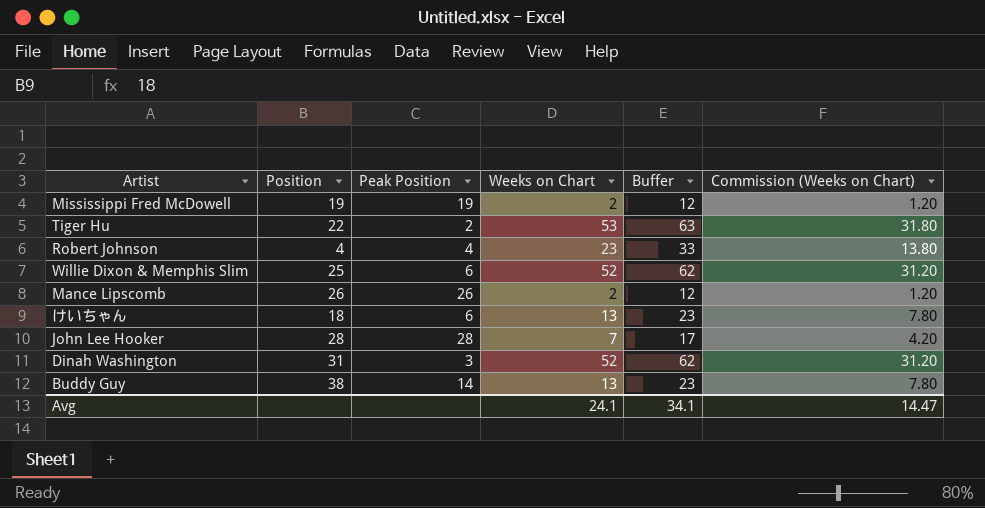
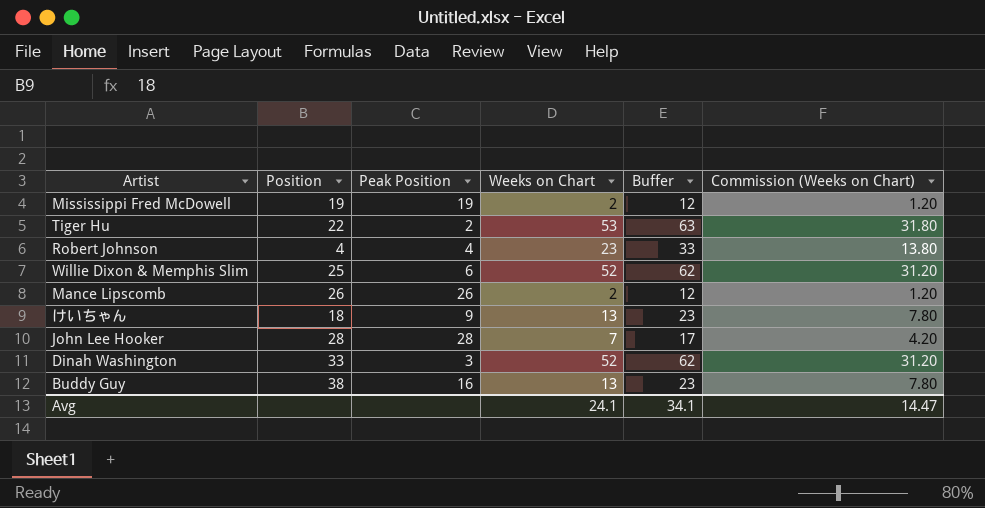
けいちゃん | Peak Position: 6 -> 9
Dinah Washington | Position: 31 -> 33
Buddy Guy | Peak Position: 14 -> 16

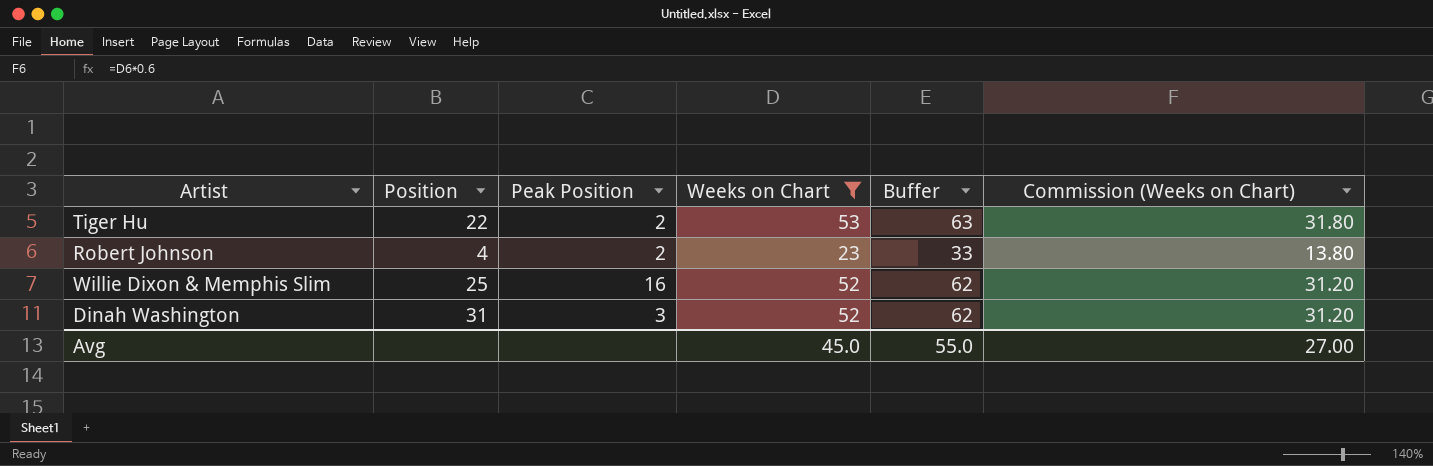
filter: none -> Weeks on Chart >= 23
Robert Johnson | Peak Position: 4 -> 2
Willie Dixon & Memphis Slim | Peak Position: 6 -> 16
Dinah Washington | Position: 33 -> 31
Avg | Weeks on Chart: 24.1 -> 45.0
Avg | Buffer: 34.1 -> 55.0
Avg | Commission (Weeks on Chart): 14.47 -> 27.00

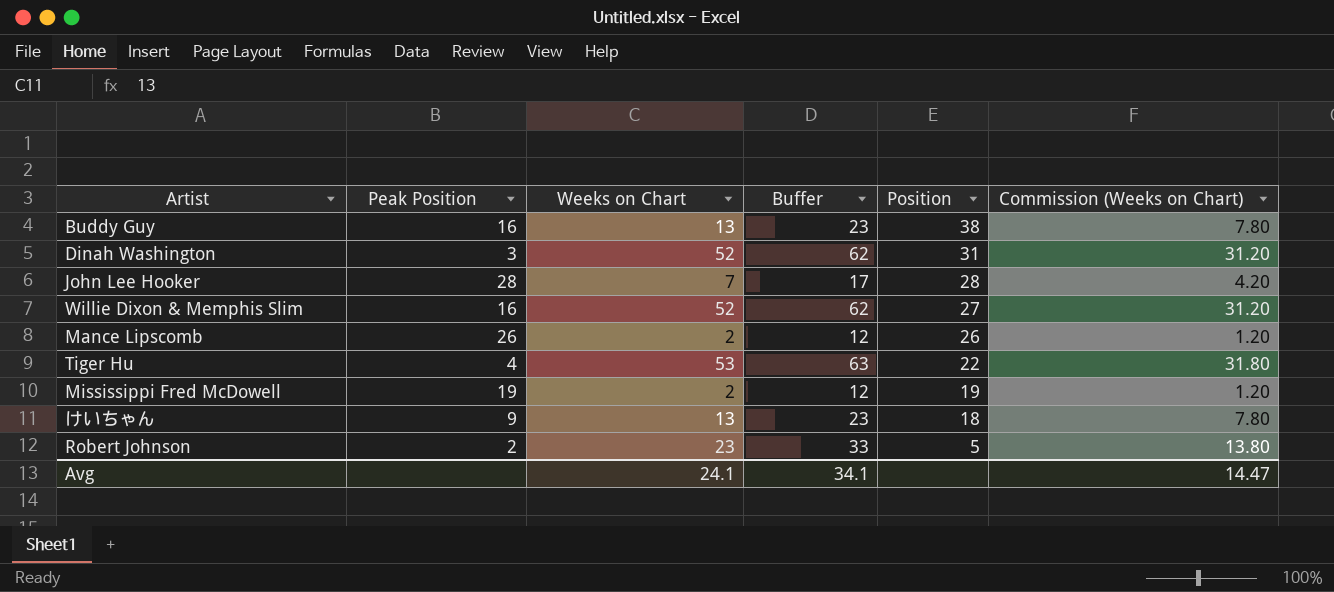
filter: Weeks on Chart >= 23 -> none
row order: none -> Position descending
column Position | position: 2 -> 5
Willie Dixon & Memphis Slim | Position: 25 -> 27
Tiger Hu | Peak Position: 2 -> 4
Robert Johnson | Position: 4 -> 5
Avg | Weeks on Chart: 45.0 -> 24.1
Avg | Buffer: 55.0 -> 34.1
Avg | Commission (Weeks on Chart): 27.00 -> 14.47

